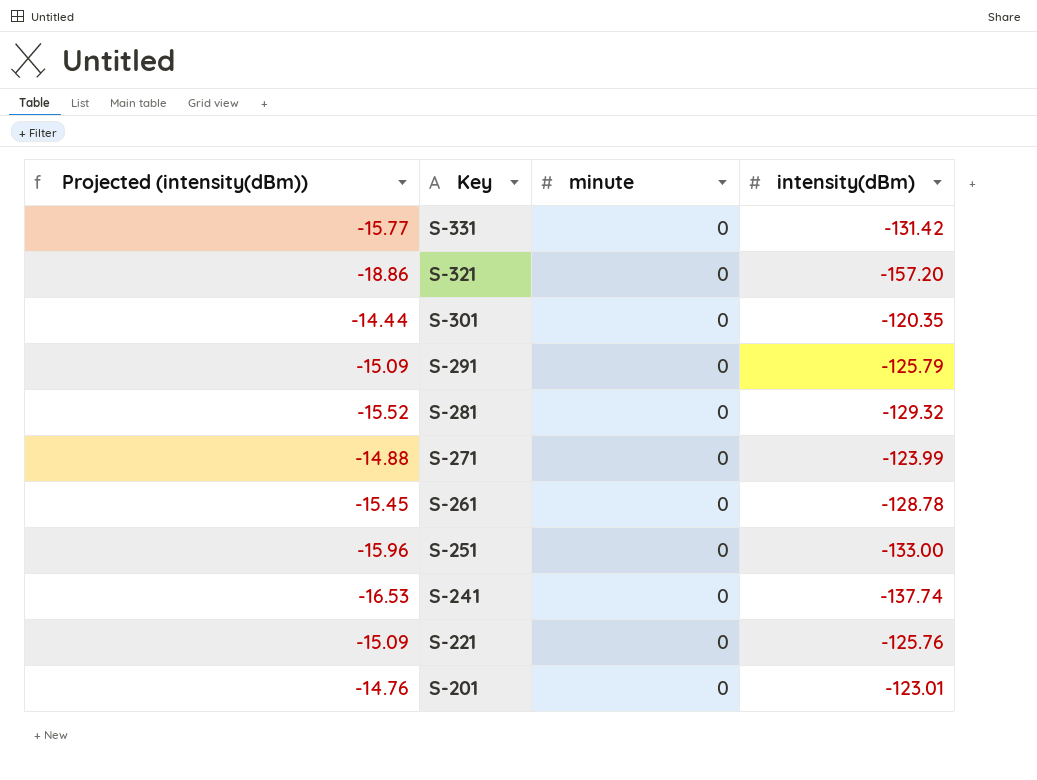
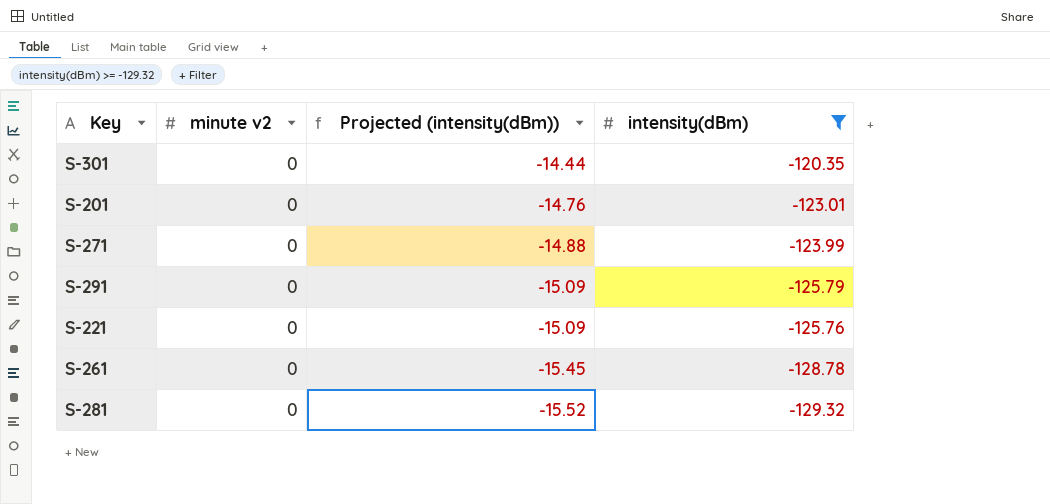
filter: none -> intensity(dBm) >= -129.32
row order: Key descending -> Projected (intensity(dBm)) descending
column name: minute -> minute v2
column Projected (intensity(dBm)) | position: 1 -> 3

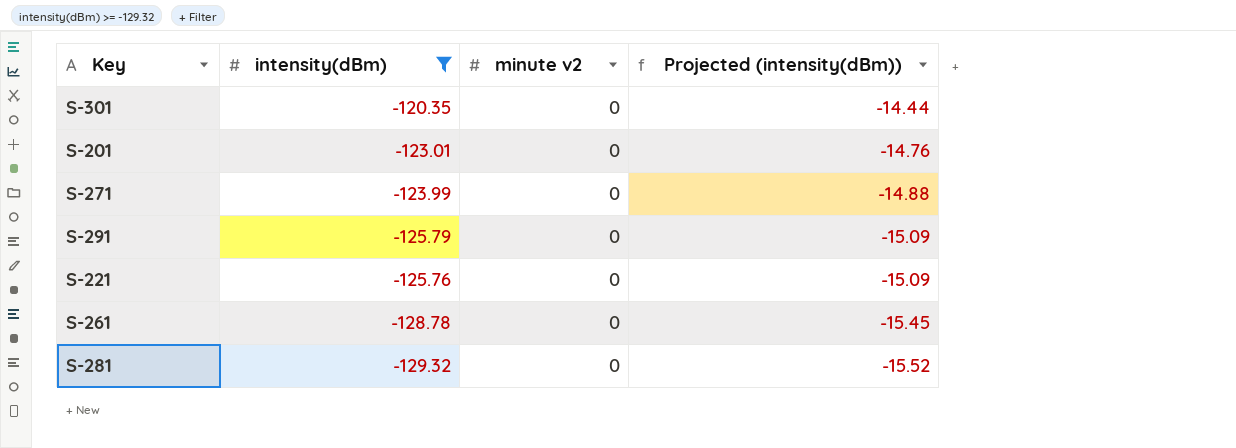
column intensity(dBm) | position: 4 -> 2

